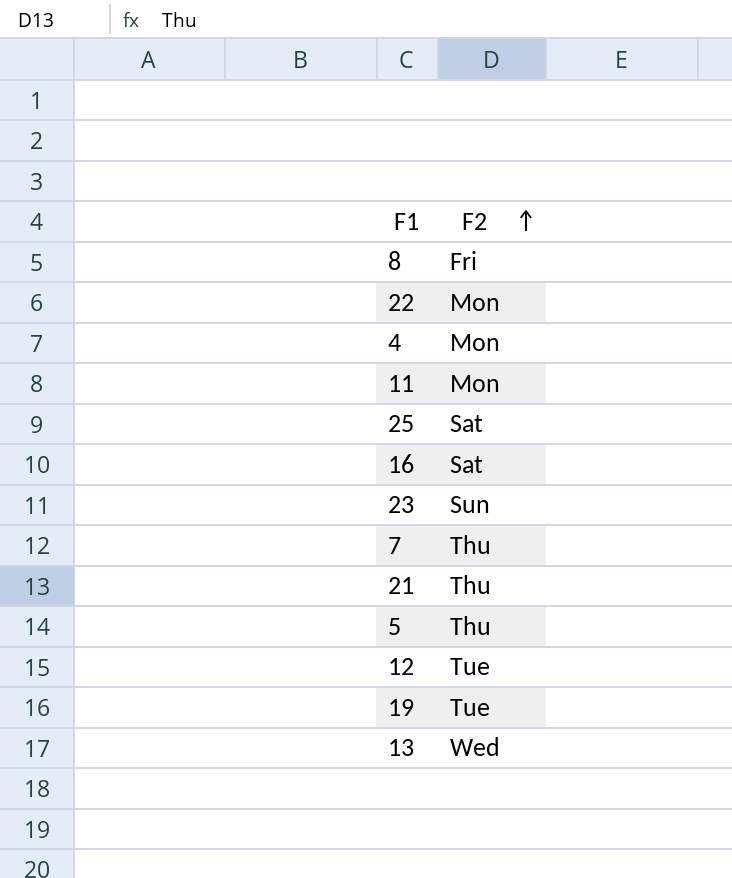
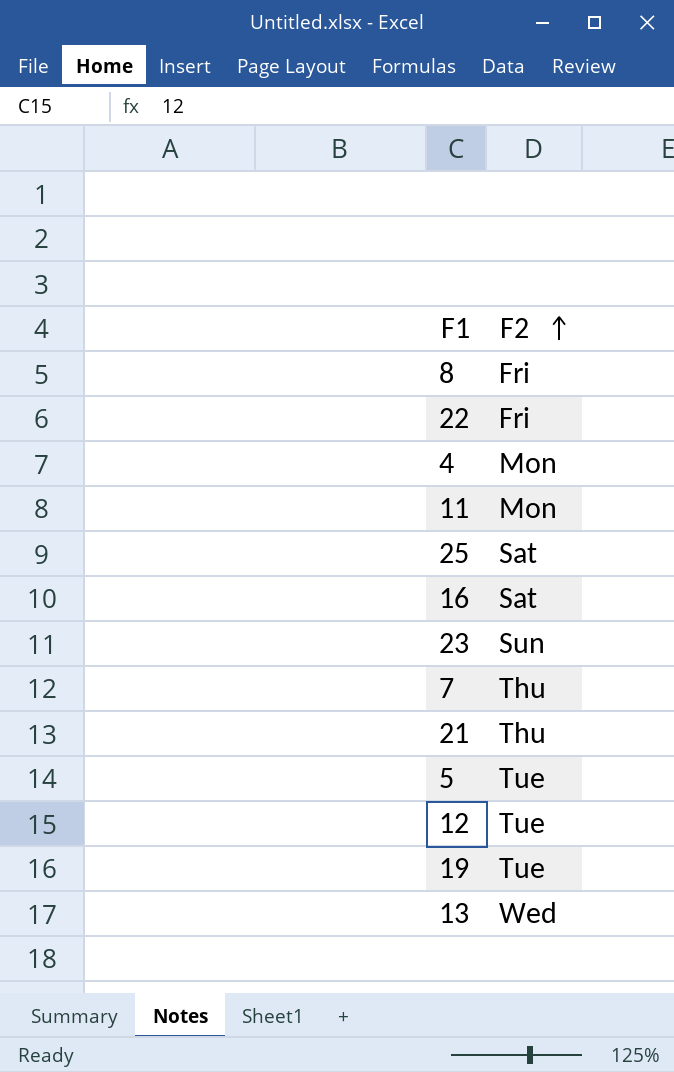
22 | F2: Mon -> Fri
5 | F2: Thu -> Tue

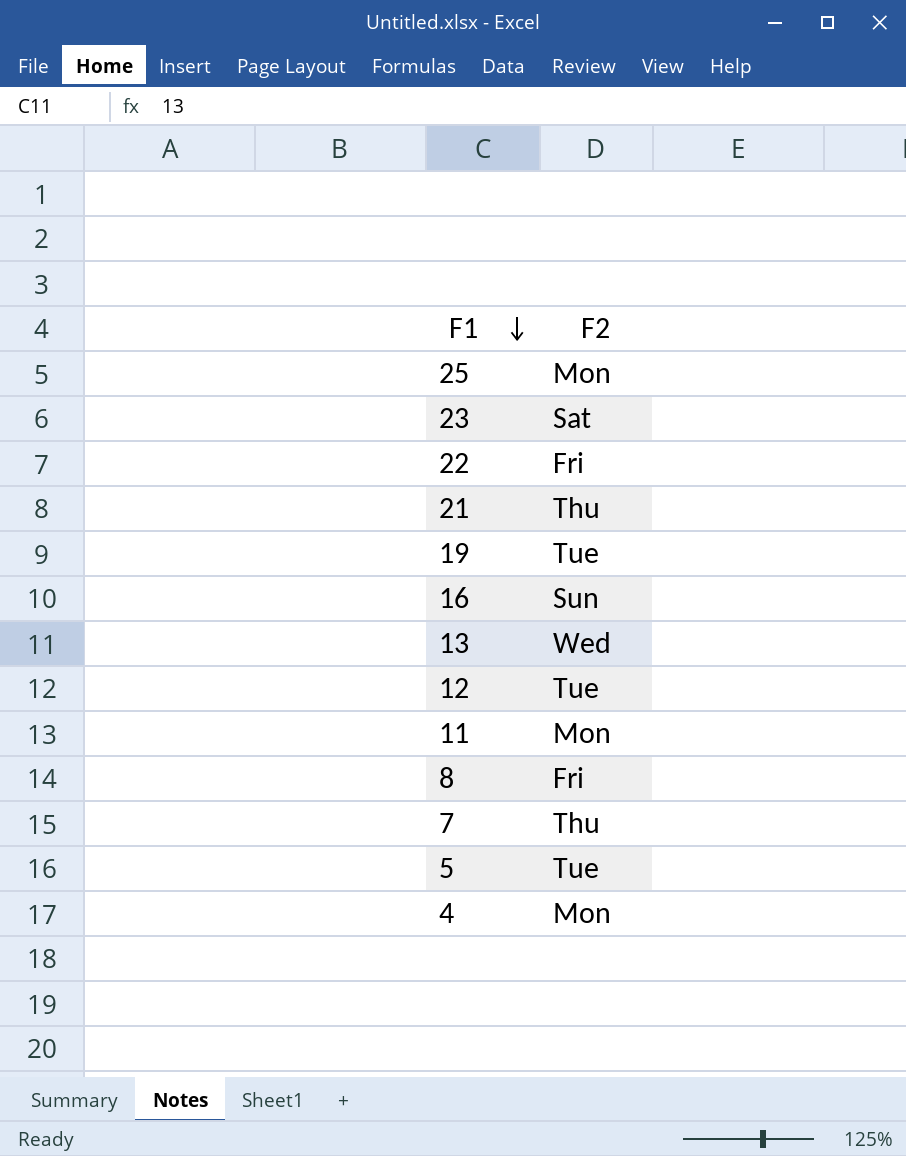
row order: F2 ascending -> F1 descending
25 | F2: Sat -> Mon
23 | F2: Sun -> Sat
16 | F2: Sat -> Sun

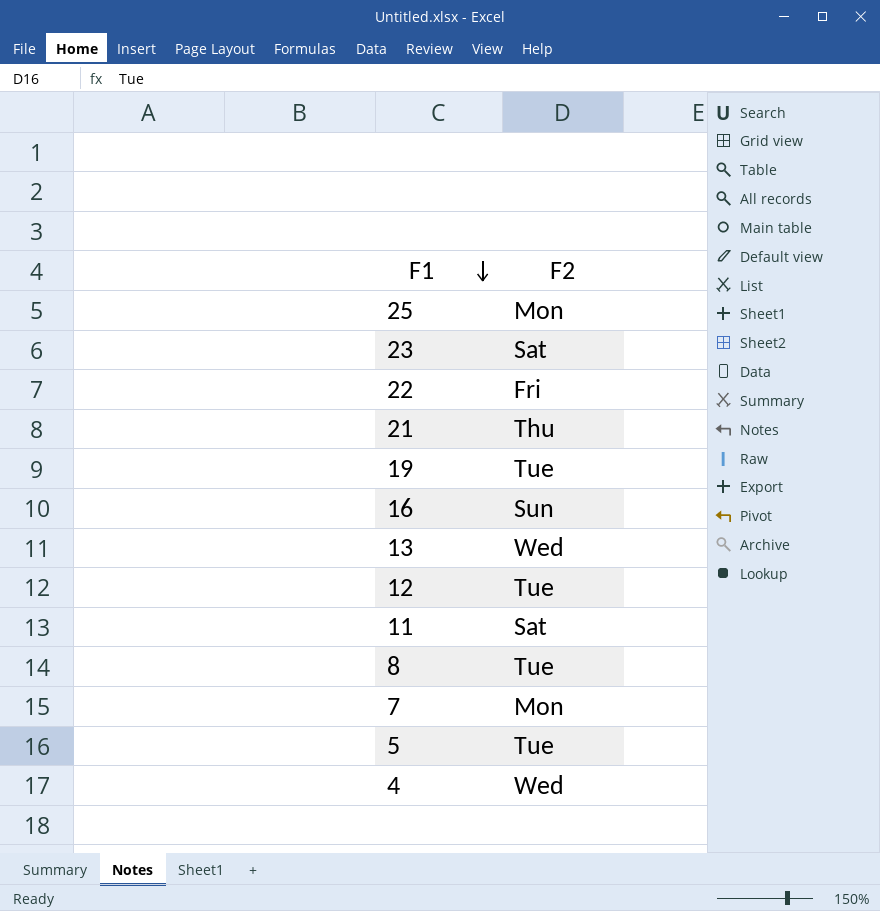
11 | F2: Mon -> Sat
8 | F2: Fri -> Tue
7 | F2: Thu -> Mon
4 | F2: Mon -> Wed

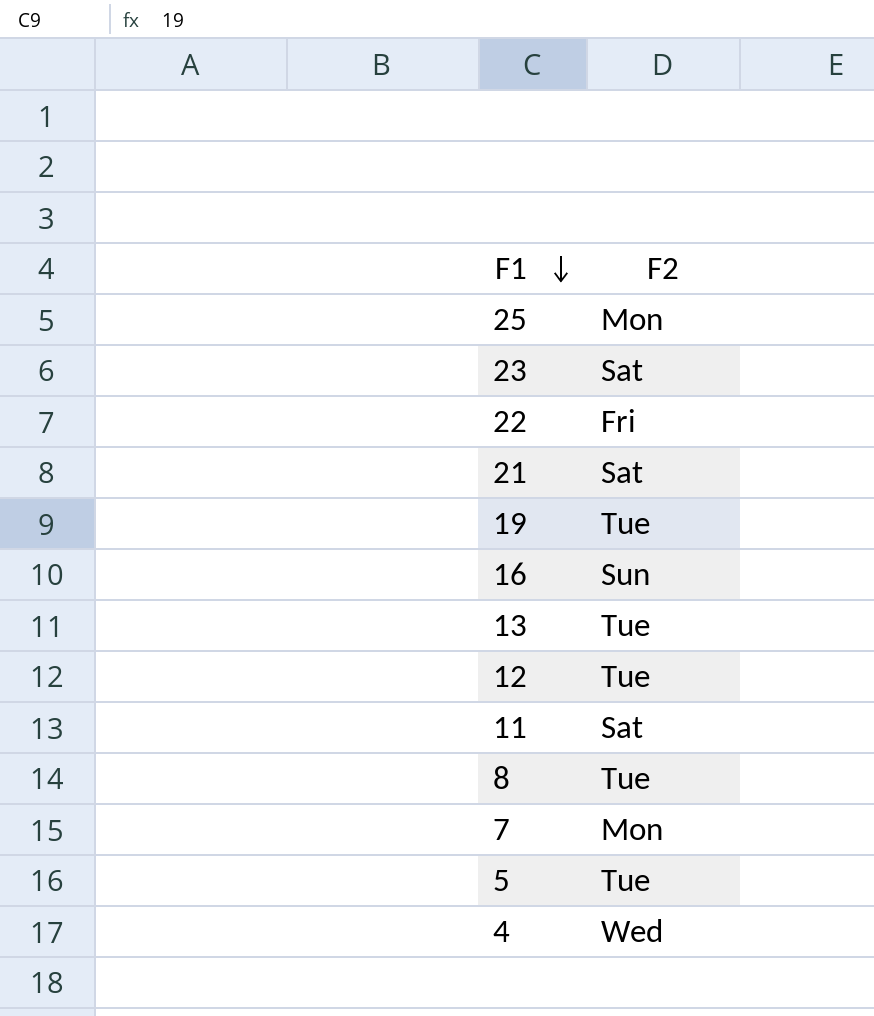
21 | F2: Thu -> Sat
13 | F2: Wed -> Tue

